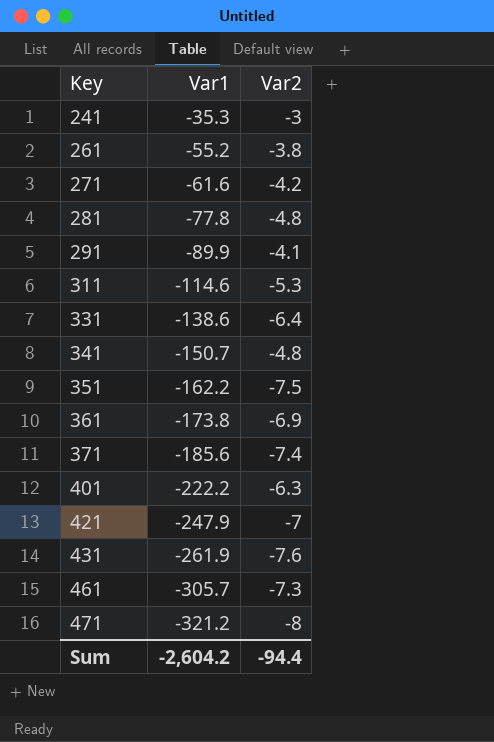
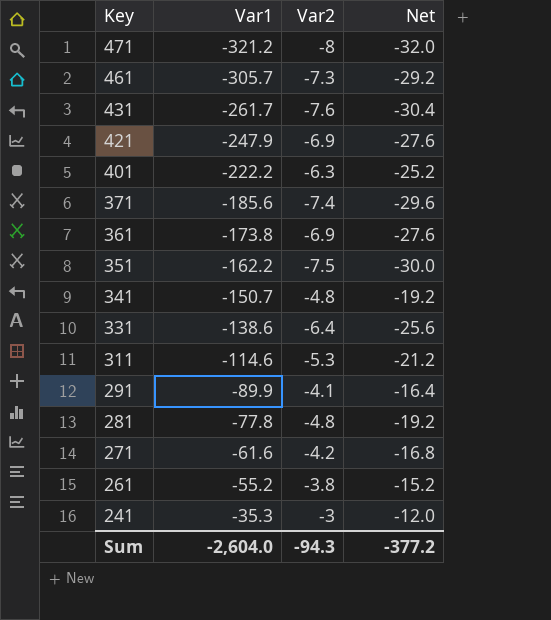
row order: Key ascending -> Key descending
column Net | formula: none -> [Var2] * 4
431 | Var1: -261.9 -> -261.7
421 | Var2: -7 -> -6.9
Sum | Var1: -2,604.2 -> -2,604.0
Sum | Var2: -94.4 -> -94.3

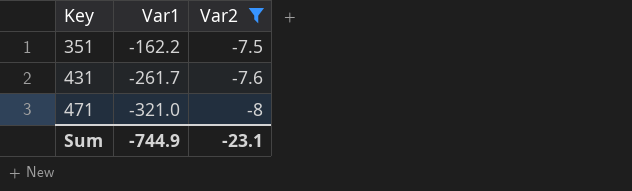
filter: none -> Var2 <= -7.5
row order: Key descending -> Key ascending
column Net | formula: [Var2] * 4 -> none
471 | Var1: -321.2 -> -321.0
Sum | Var1: -2,604.0 -> -744.9
Sum | Var2: -94.3 -> -23.1

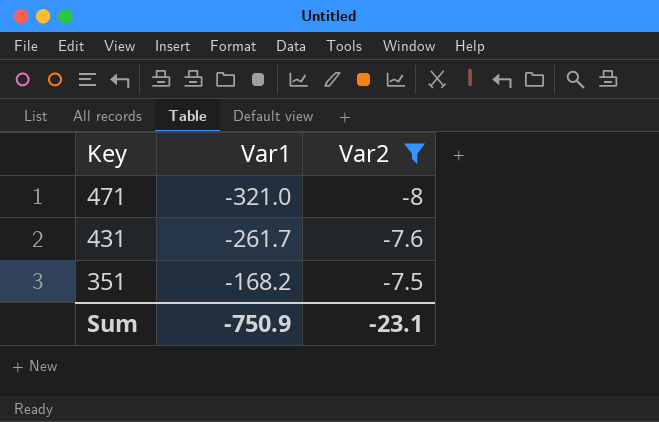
row order: Key ascending -> Key descending
351 | Var1: -162.2 -> -168.2
Sum | Var1: -744.9 -> -750.9

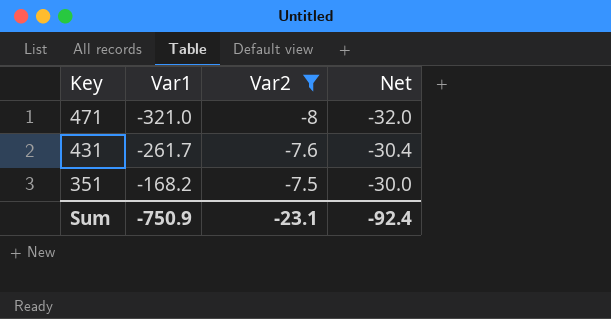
column Net | formula: none -> [Var2] * 4

